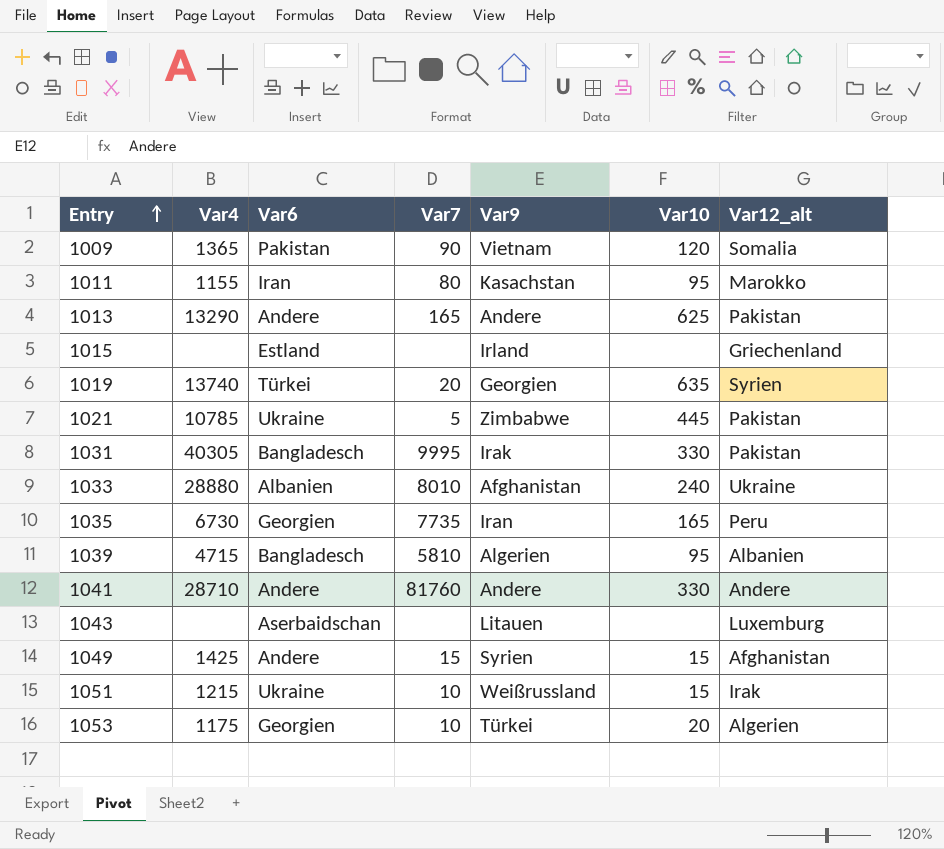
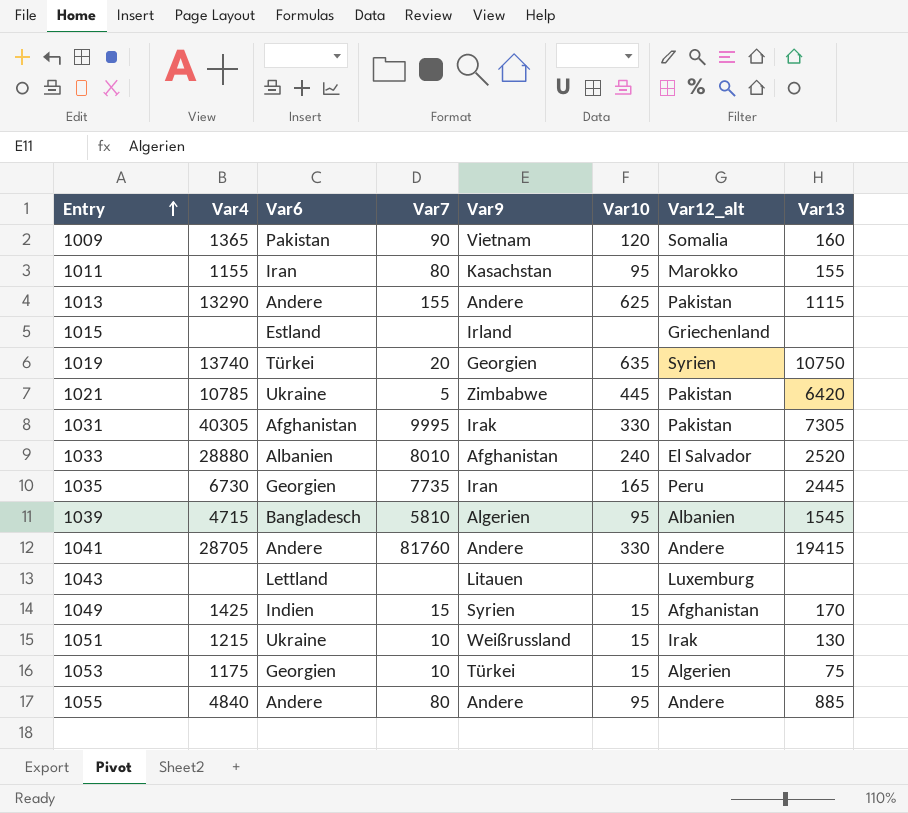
column Var13 | position: none -> 8
1013 | Var7: 165 -> 155
1031 | Var6: Bangladesch -> Afghanistan
1033 | Var12_alt: Ukraine -> El Salvador
1041 | Var4: 28710 -> 28705
1043 | Var6: Aserbaidschan -> Lettland
1049 | Var6: Andere -> Indien
1053 | Var10: 20 -> 15
row 1055: none -> 4840 | Andere | 80 | Andere | 95 | Andere | 885

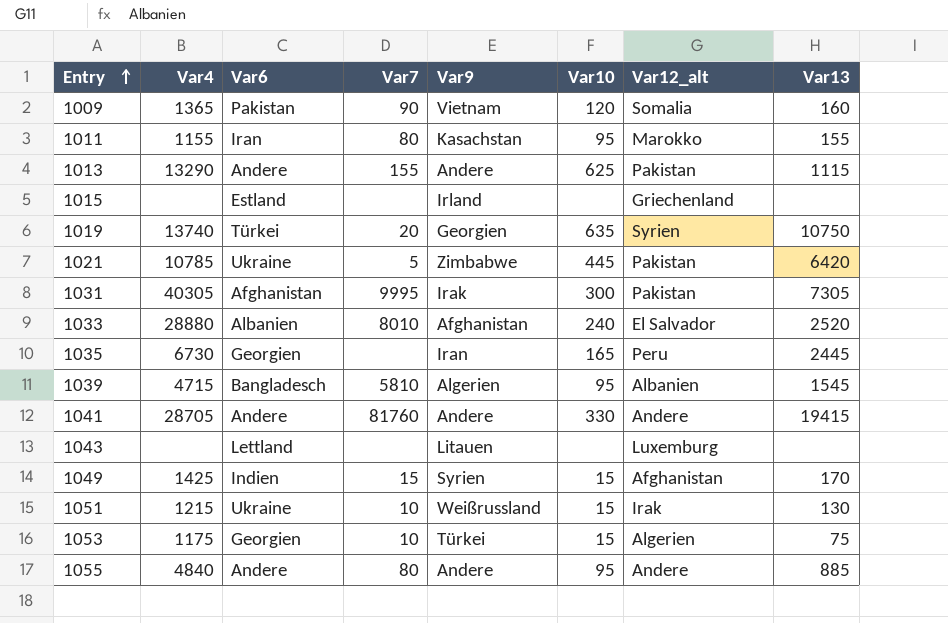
1031 | Var10: 330 -> 300
1035 | Var7: 7735 -> none

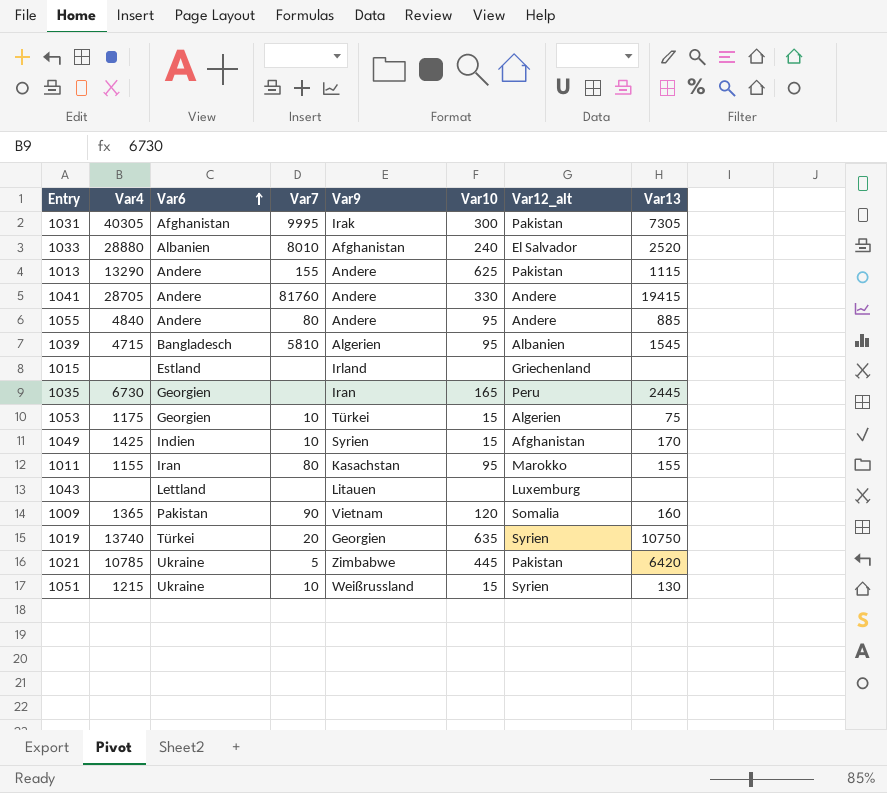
row order: Entry ascending -> Var6 ascending
1049 | Var7: 15 -> 10
1051 | Var12_alt: Irak -> Syrien

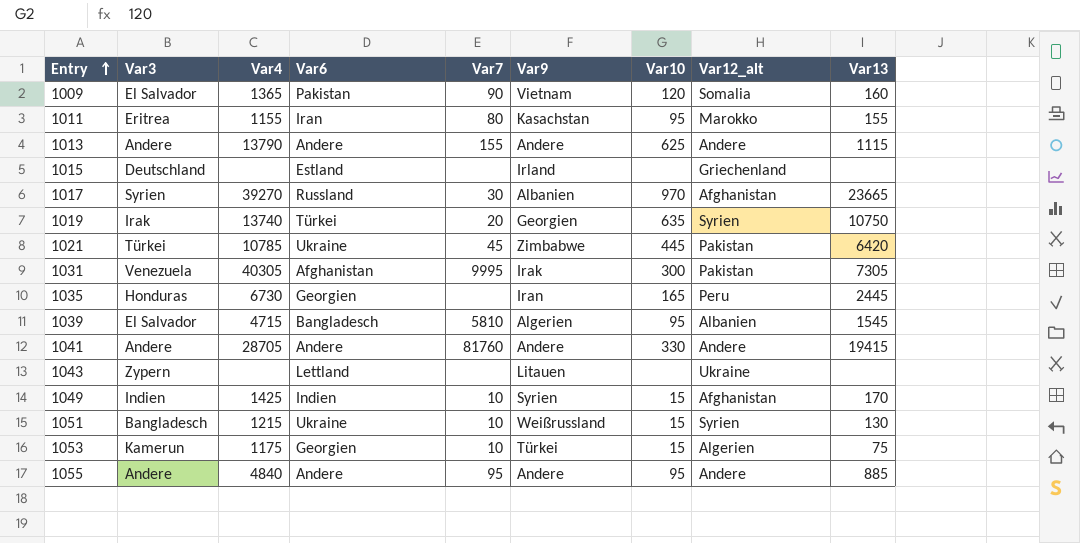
row order: Var6 ascending -> Entry ascending
column Var3 | position: none -> 2
row 1033: 28880 | Albanien | 8010 | Afghanistan | 240 | El Salvador | 2520 -> none
1013 | Var4: 13290 -> 13790
1013 | Var12_alt: Pakistan -> Andere
row 1017: none -> Syrien | 39270 | Russland | 30 | Albanien | 970 | Afghanistan | 23665
1021 | Var7: 5 -> 45
1043 | Var12_alt: Luxemburg -> Ukraine
1055 | Var7: 80 -> 95

